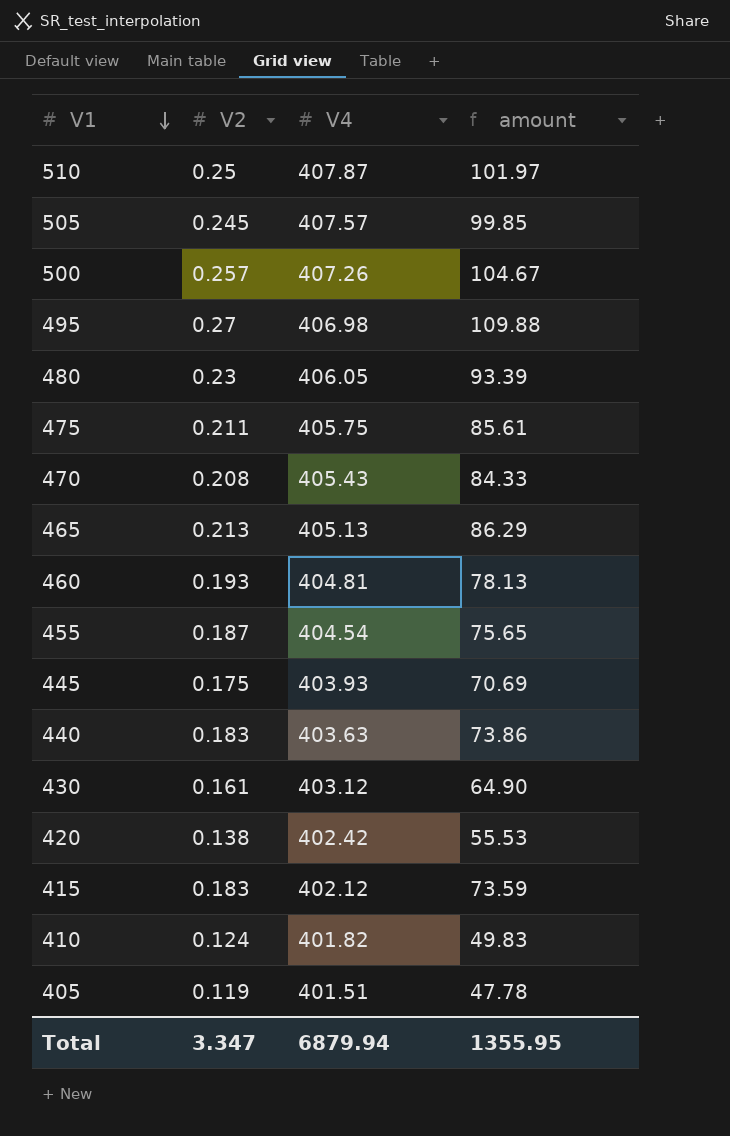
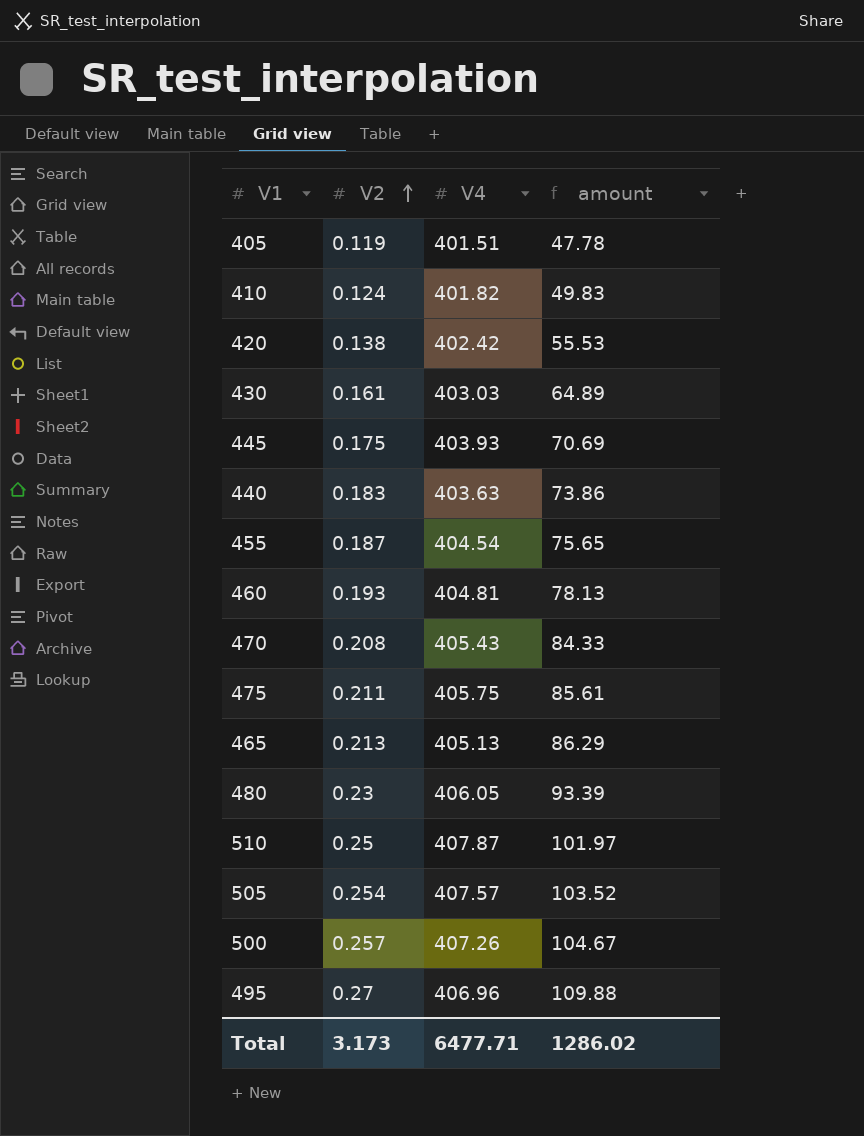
row order: V1 descending -> V2 ascending
row 415: 0.183 | 402.12 | 73.59 -> none
430 | V4: 403.12 -> 403.03
430 | amount: 64.90 -> 64.89
505 | V2: 0.245 -> 0.254
505 | amount: 99.85 -> 103.52
495 | V4: 406.98 -> 406.96
Total | V2: 3.347 -> 3.173
Total | V4: 6879.94 -> 6477.71
Total | amount: 1355.95 -> 1286.02

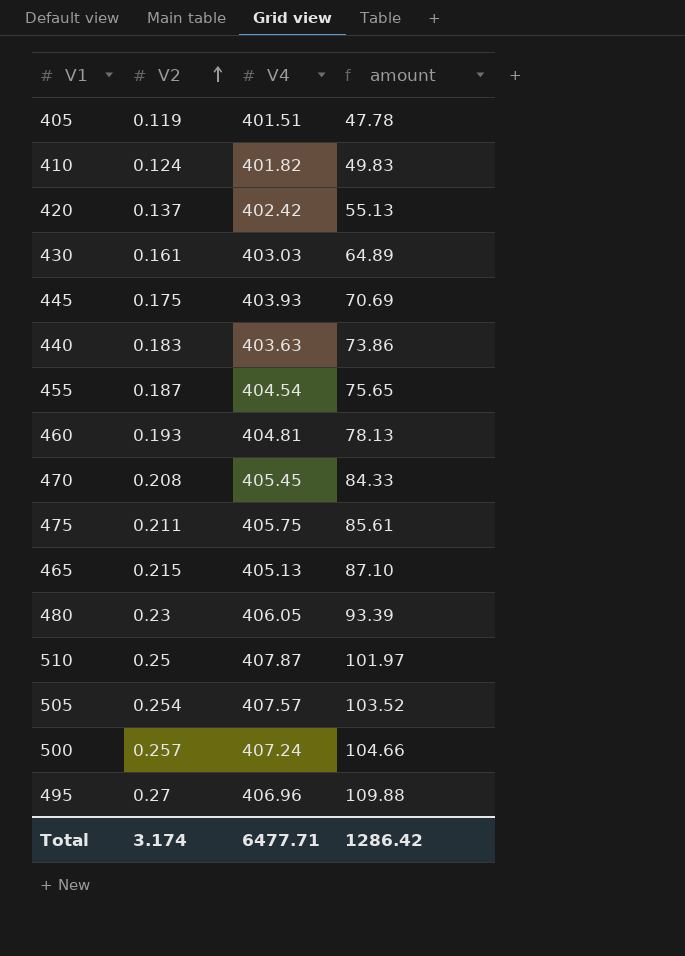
420 | V2: 0.138 -> 0.137
420 | amount: 55.53 -> 55.13
470 | V4: 405.43 -> 405.45
465 | V2: 0.213 -> 0.215
465 | amount: 86.29 -> 87.10
500 | V4: 407.26 -> 407.24
500 | amount: 104.67 -> 104.66
Total | V2: 3.173 -> 3.174
Total | amount: 1286.02 -> 1286.42

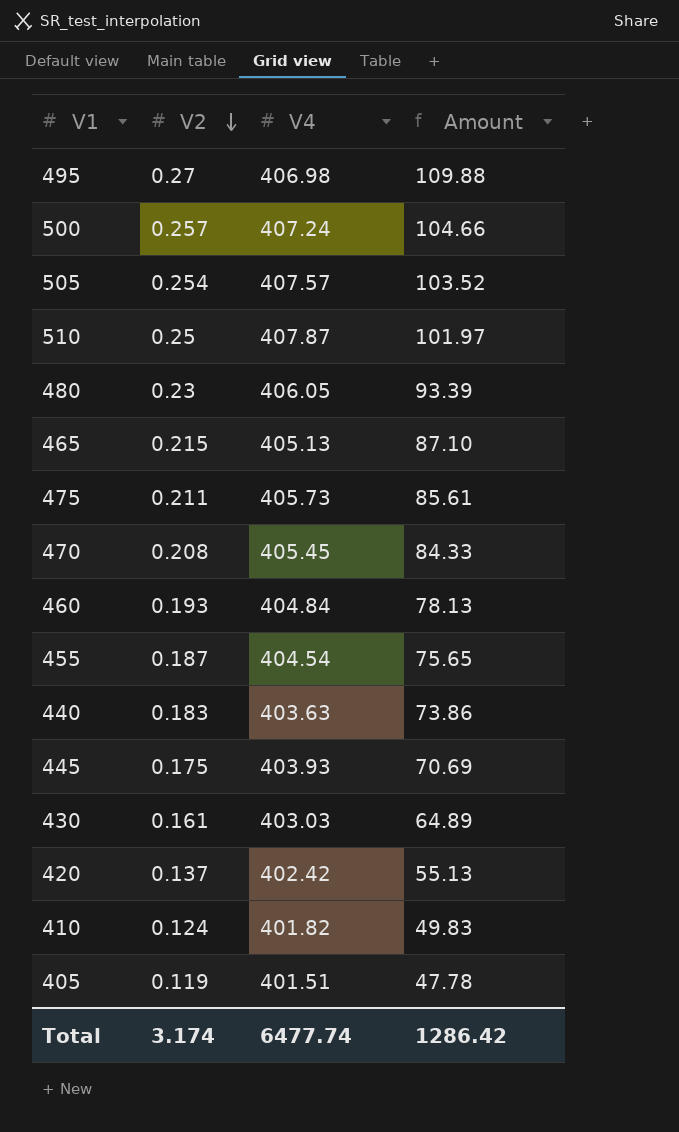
row order: V2 ascending -> V2 descending
column name: amount -> Amount
495 | V4: 406.96 -> 406.98
475 | V4: 405.75 -> 405.73
460 | V4: 404.81 -> 404.84
Total | V4: 6477.71 -> 6477.74

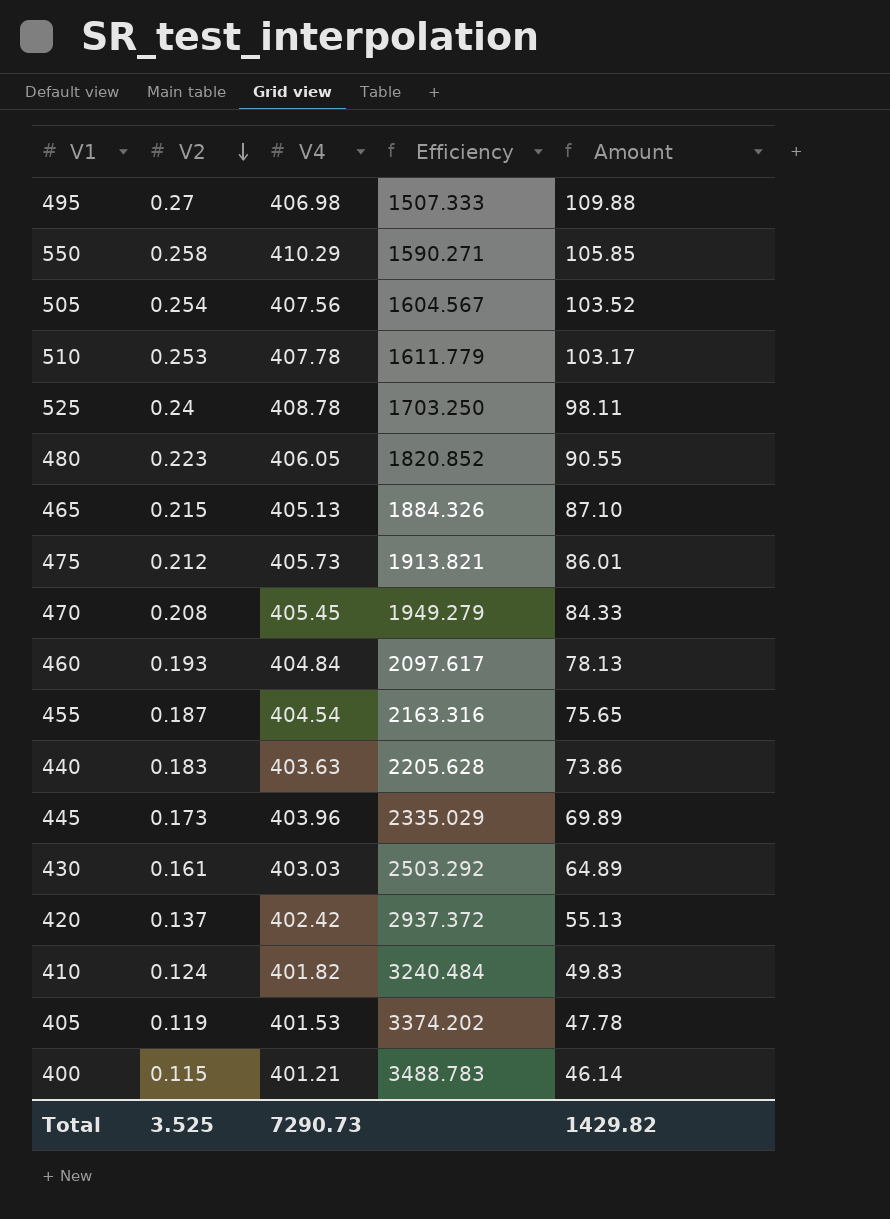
column Efficiency | formula: none -> [V4] / [V2]
row 500: 0.257 | 407.24 | 104.66 -> none
row 550: none -> 0.258 | 410.29 | 1590.271 | 105.85
505 | V4: 407.57 -> 407.56
510 | V2: 0.25 -> 0.253
510 | V4: 407.87 -> 407.78
510 | Amount: 101.97 -> 103.17
row 525: none -> 0.24 | 408.78 | 1703.250 | 98.11
480 | V2: 0.23 -> 0.223
480 | Amount: 93.39 -> 90.55
475 | V2: 0.211 -> 0.212
475 | Amount: 85.61 -> 86.01
445 | V2: 0.175 -> 0.173
445 | V4: 403.93 -> 403.96
445 | Amount: 70.69 -> 69.89
405 | V4: 401.51 -> 401.53
row 400: none -> 0.115 | 401.21 | 3488.783 | 46.14
Total | V2: 3.174 -> 3.525
Total | V4: 6477.74 -> 7290.73
Total | Amount: 1286.42 -> 1429.82

